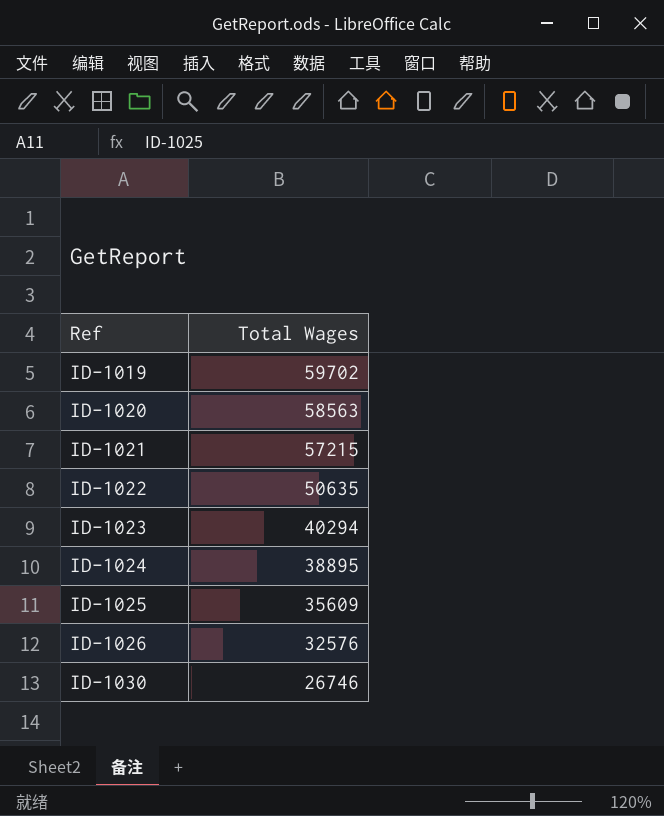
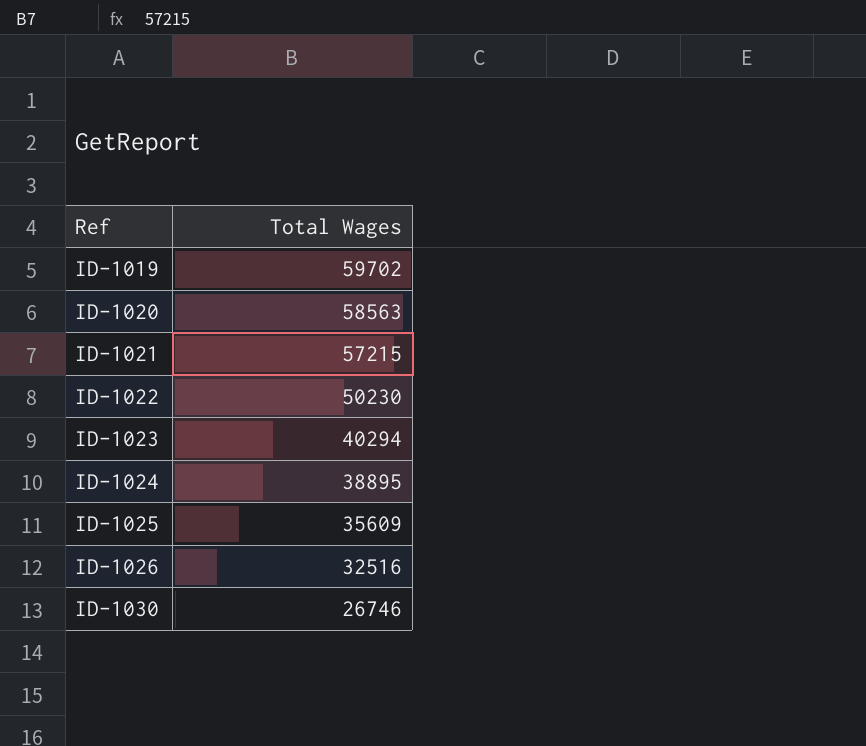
ID-1022 | Total Wages: 50635 -> 50230
ID-1026 | Total Wages: 32576 -> 32516

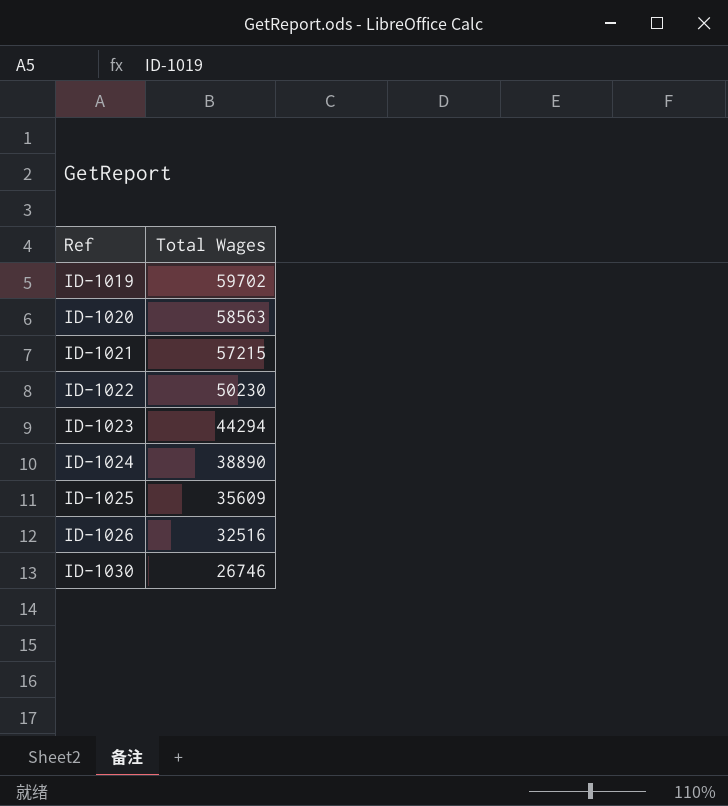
ID-1023 | Total Wages: 40294 -> 44294
ID-1024 | Total Wages: 38895 -> 38890

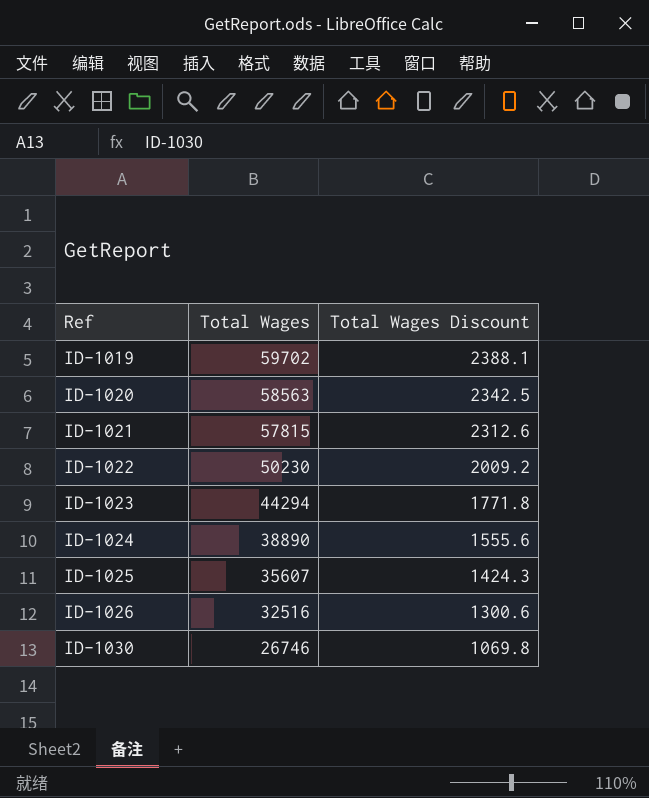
column Total Wages Discount | formula: none -> [Total Wages] * 0.04
ID-1021 | Total Wages: 57215 -> 57815
ID-1025 | Total Wages: 35609 -> 35607

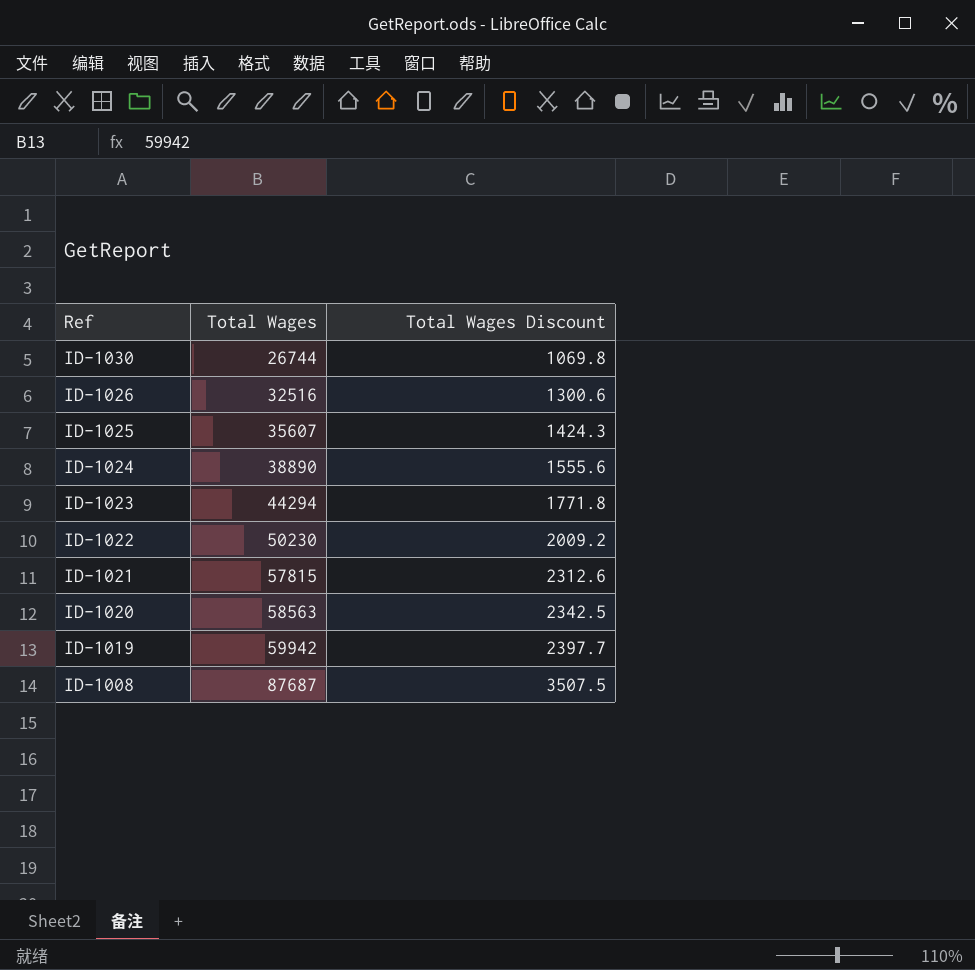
row order: Ref ascending -> Ref descending
ID-1030 | Total Wages: 26746 -> 26744
ID-1019 | Total Wages: 59702 -> 59942
ID-1019 | Total Wages Discount: 2388.1 -> 2397.7
row ID-1008: none -> 87687 | 3507.5

